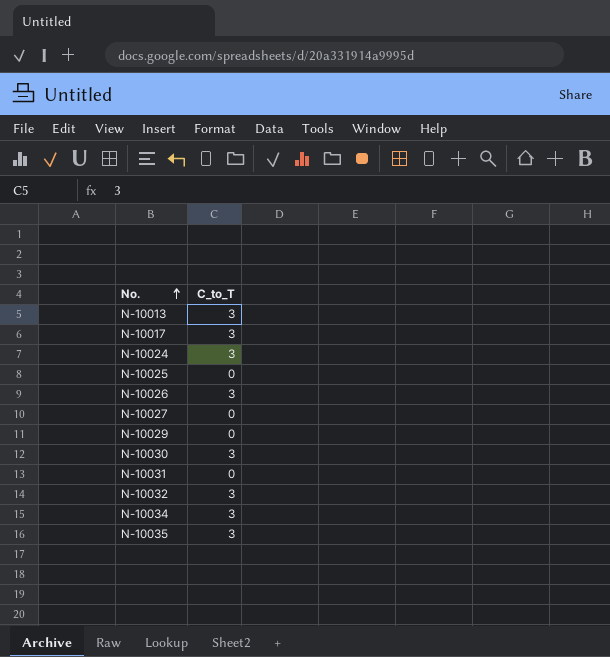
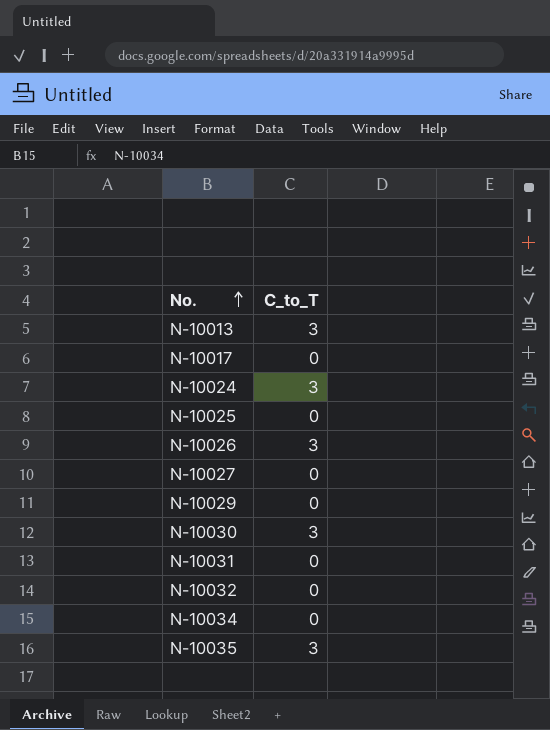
N-10017 | C_to_T: 3 -> 0
N-10032 | C_to_T: 3 -> 0
N-10034 | C_to_T: 3 -> 0

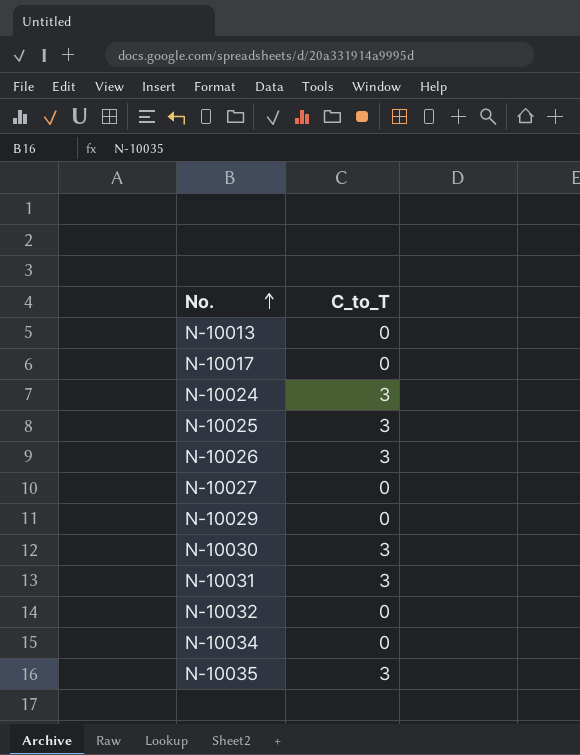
N-10013 | C_to_T: 3 -> 0
N-10025 | C_to_T: 0 -> 3
N-10031 | C_to_T: 0 -> 3

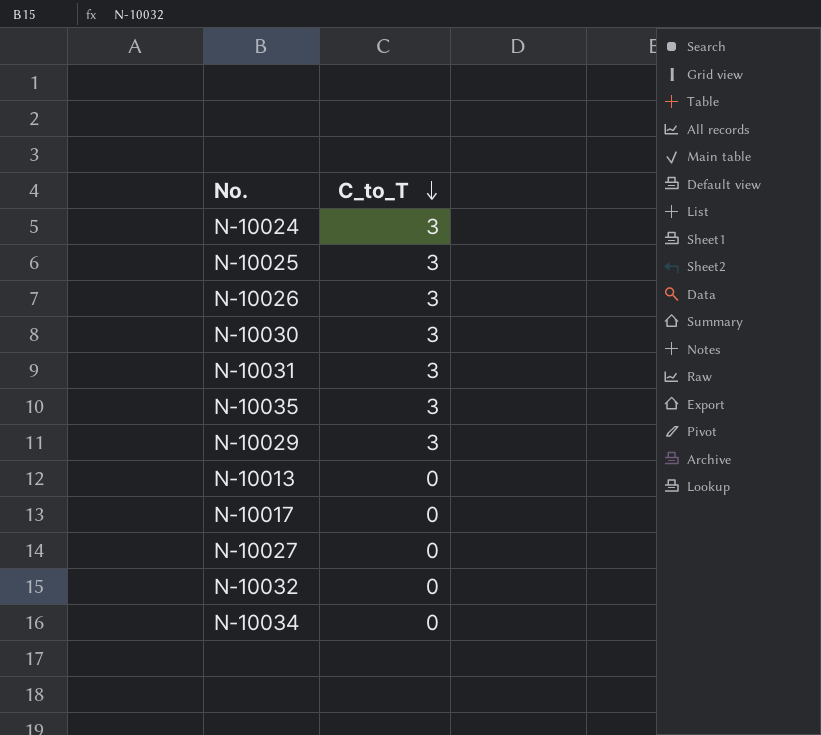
row order: No. ascending -> C_to_T descending
N-10029 | C_to_T: 0 -> 3

